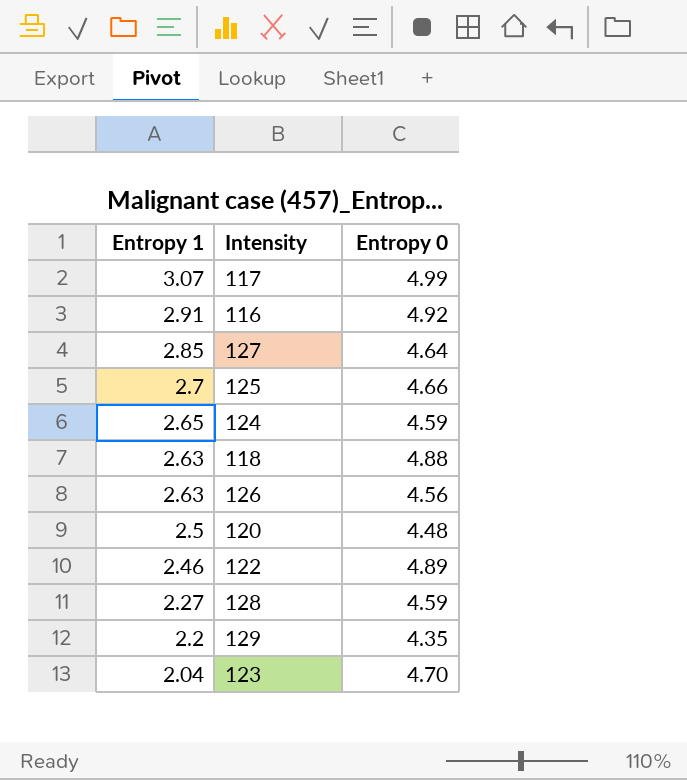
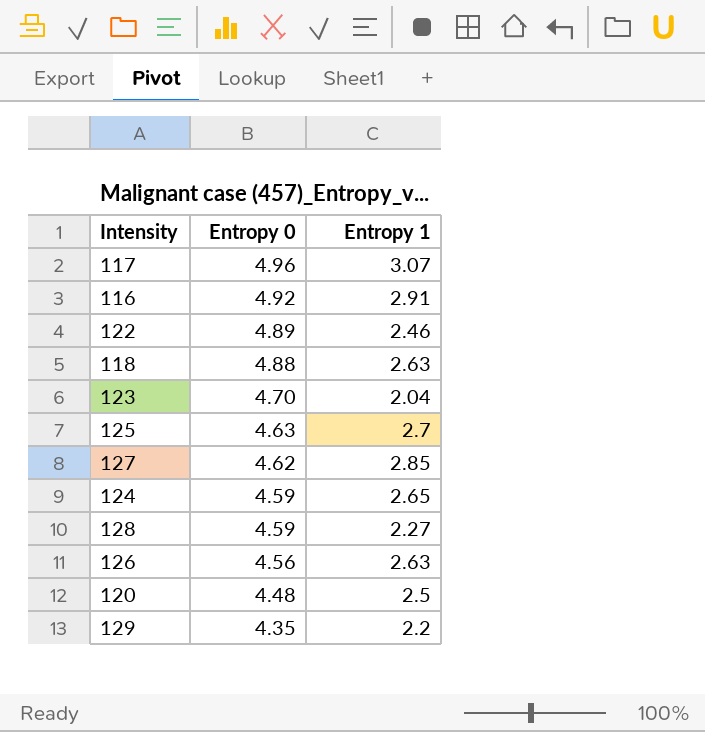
row order: Entropy 1 descending -> Entropy 0 descending
column Entropy 1 | position: 1 -> 3
117 | Entropy 0: 4.99 -> 4.96
125 | Entropy 0: 4.66 -> 4.63
127 | Entropy 0: 4.64 -> 4.62

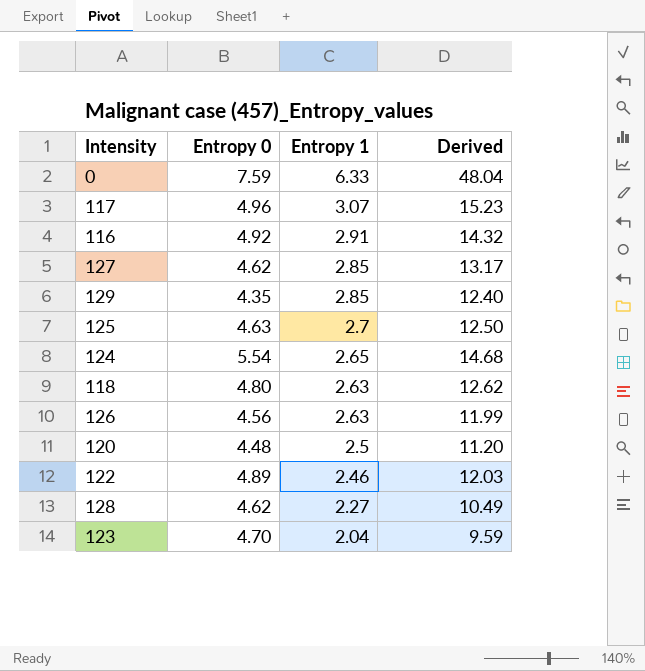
row order: Entropy 0 descending -> Entropy 1 descending
column Derived | formula: none -> [Entropy 0] * [Entropy 1]
row 0: none -> 7.59 | 6.33 | 48.04
129 | Entropy 1: 2.2 -> 2.85
124 | Entropy 0: 4.59 -> 5.54
118 | Entropy 0: 4.88 -> 4.80
128 | Entropy 0: 4.59 -> 4.62

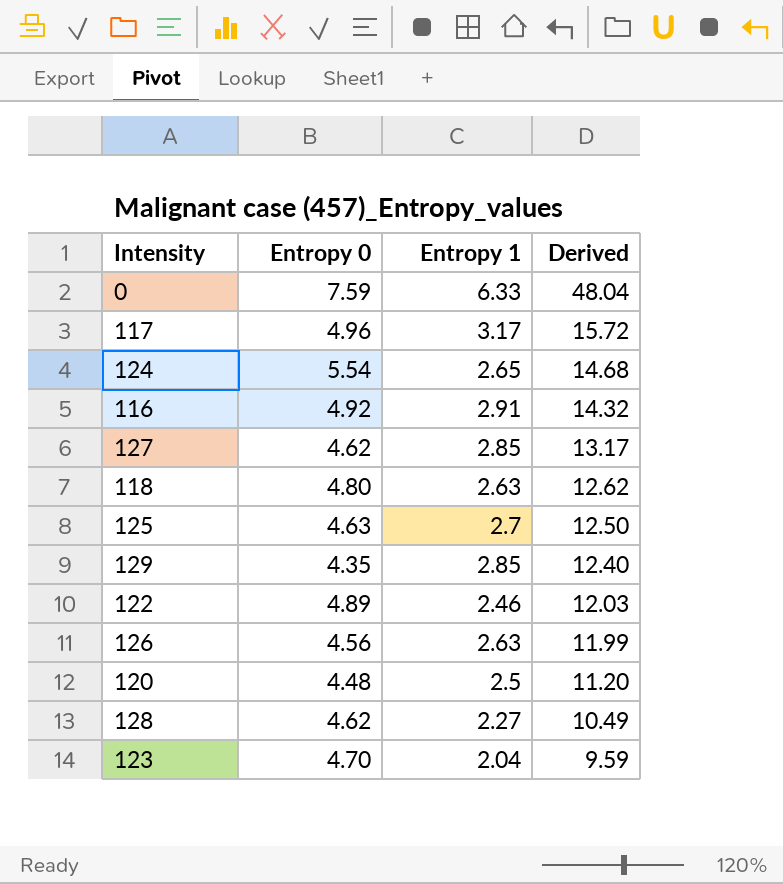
row order: Entropy 1 descending -> Derived descending
117 | Entropy 1: 3.07 -> 3.17
117 | Derived: 15.23 -> 15.72

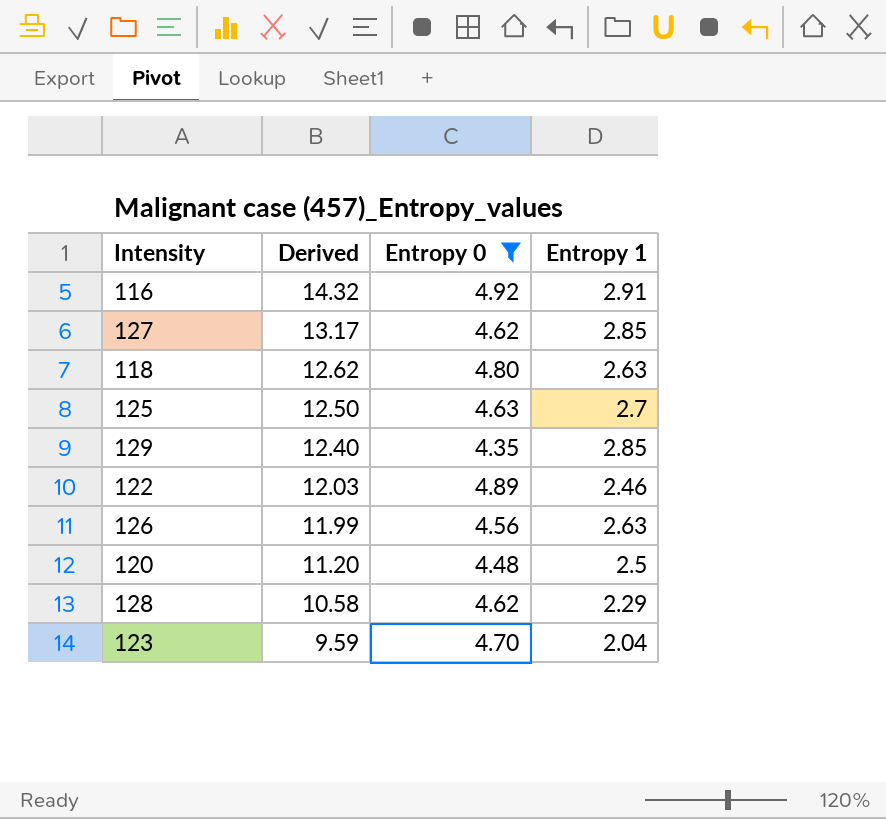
filter: none -> Entropy 0 <= 4.92
column Derived | position: 4 -> 2
128 | Derived: 10.49 -> 10.58
128 | Entropy 1: 2.27 -> 2.29

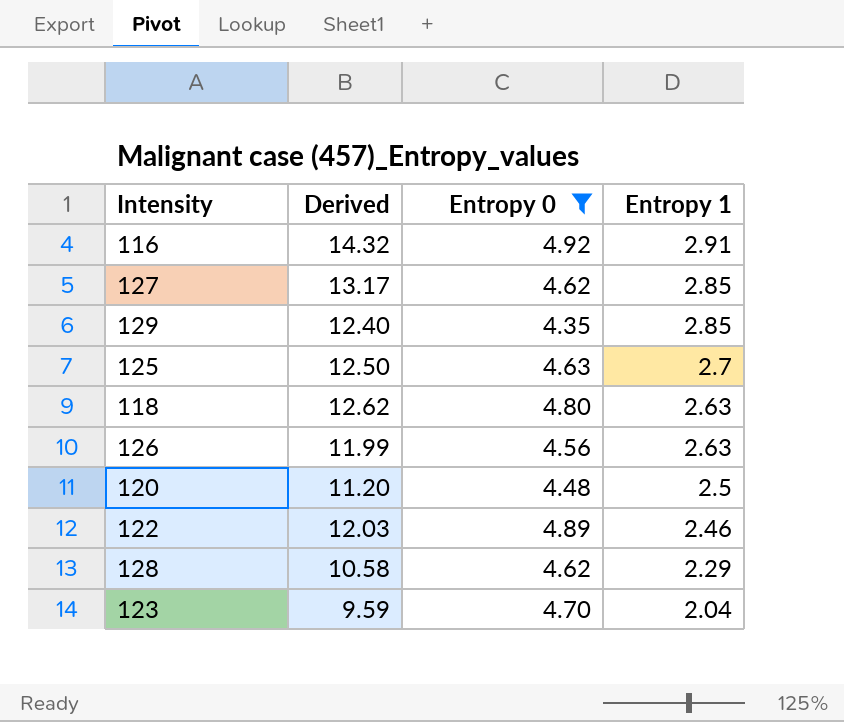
row order: Derived descending -> Entropy 1 descending

